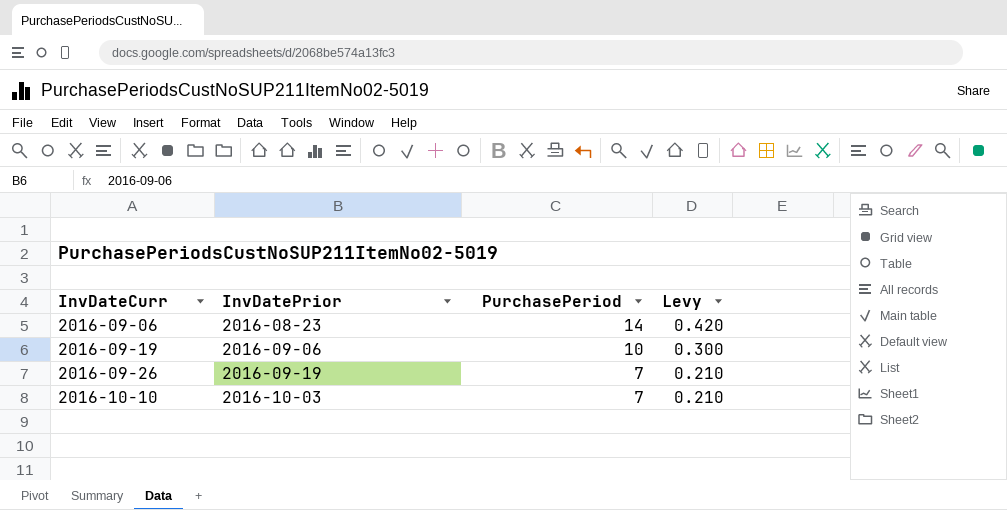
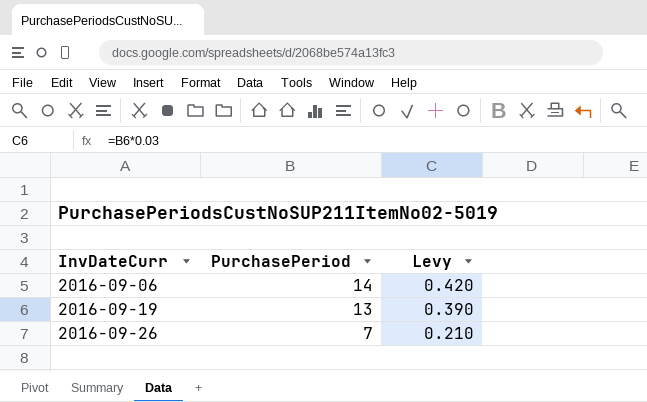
column InvDatePrior | position: 2 -> none
row 2016-10-10: 2016-10-03 | 7 | 0.210 -> none
2016-09-19 | PurchasePeriod: 10 -> 13
2016-09-19 | Levy: 0.300 -> 0.390

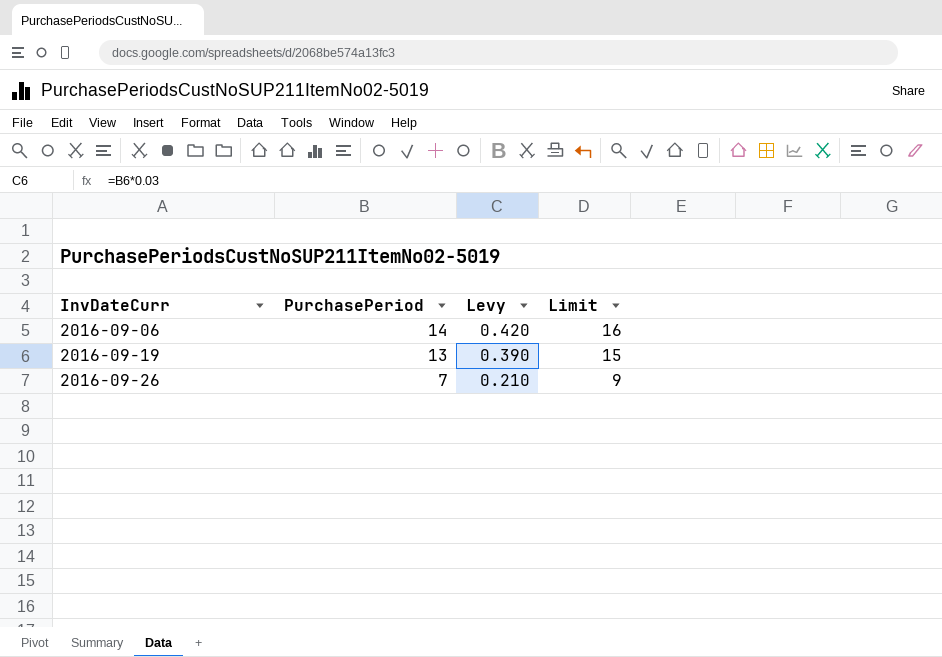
column Limit | formula: none -> [PurchasePeriod] + 2

